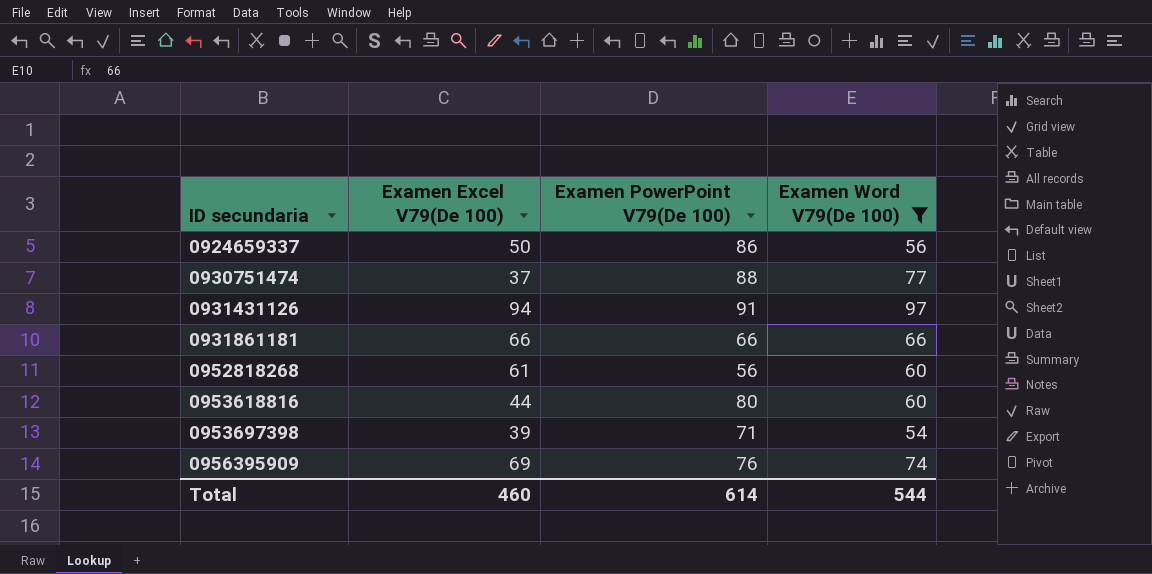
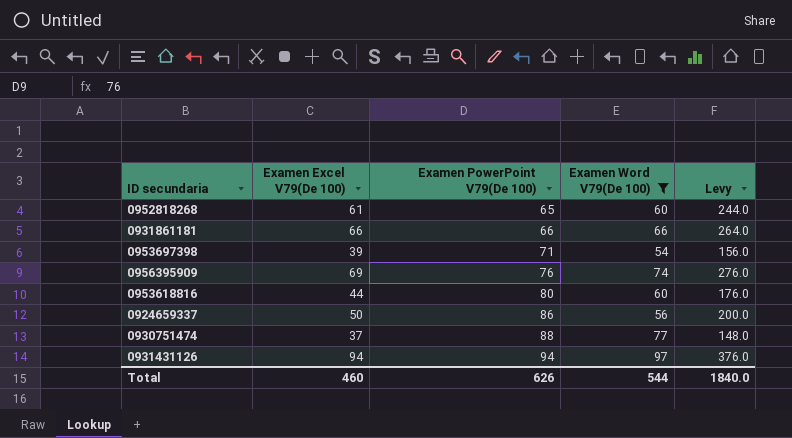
row order: ID secundaria ascending -> Examen PowerPoint V79(De 100) ascending
column Levy | formula: none -> [Examen Excel V79(De 100)] * 4
0952818268 | Examen PowerPoint V79(De 100): 56 -> 65
0931431126 | Examen PowerPoint V79(De 100): 91 -> 94
Total | Examen PowerPoint V79(De 100): 614 -> 626

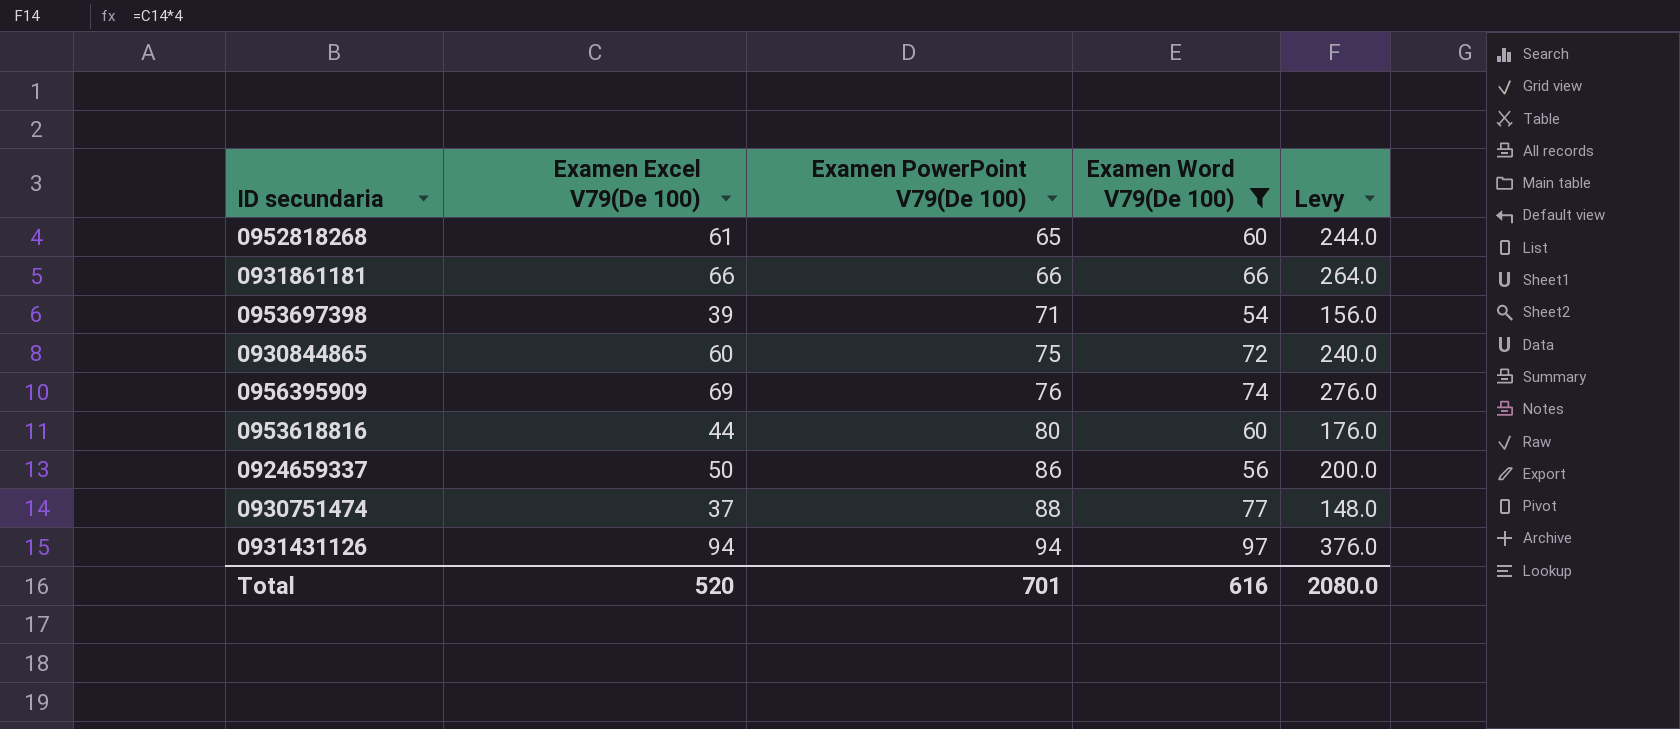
row 0930844865: none -> 60 | 75 | 72 | 240.0
Total | Examen Excel V79(De 100): 460 -> 520
Total | Examen PowerPoint V79(De 100): 626 -> 701
Total | Examen Word V79(De 100): 544 -> 616
Total | Levy: 1840.0 -> 2080.0

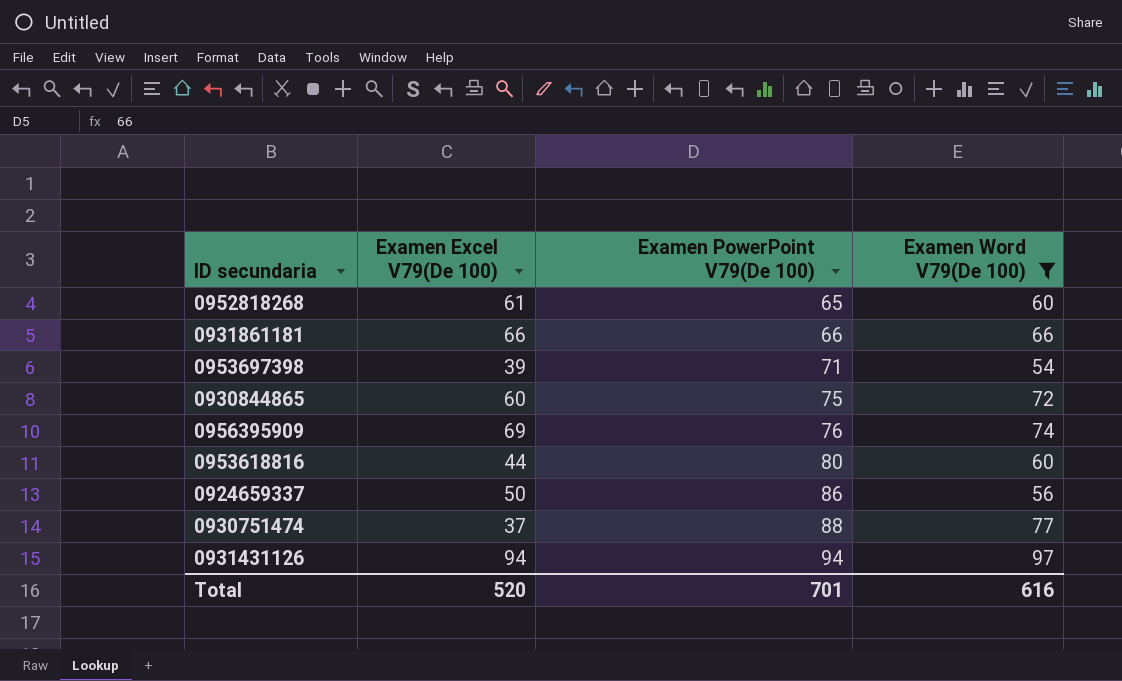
column Levy | formula: [Examen Excel V79(De 100)] * 4 -> none

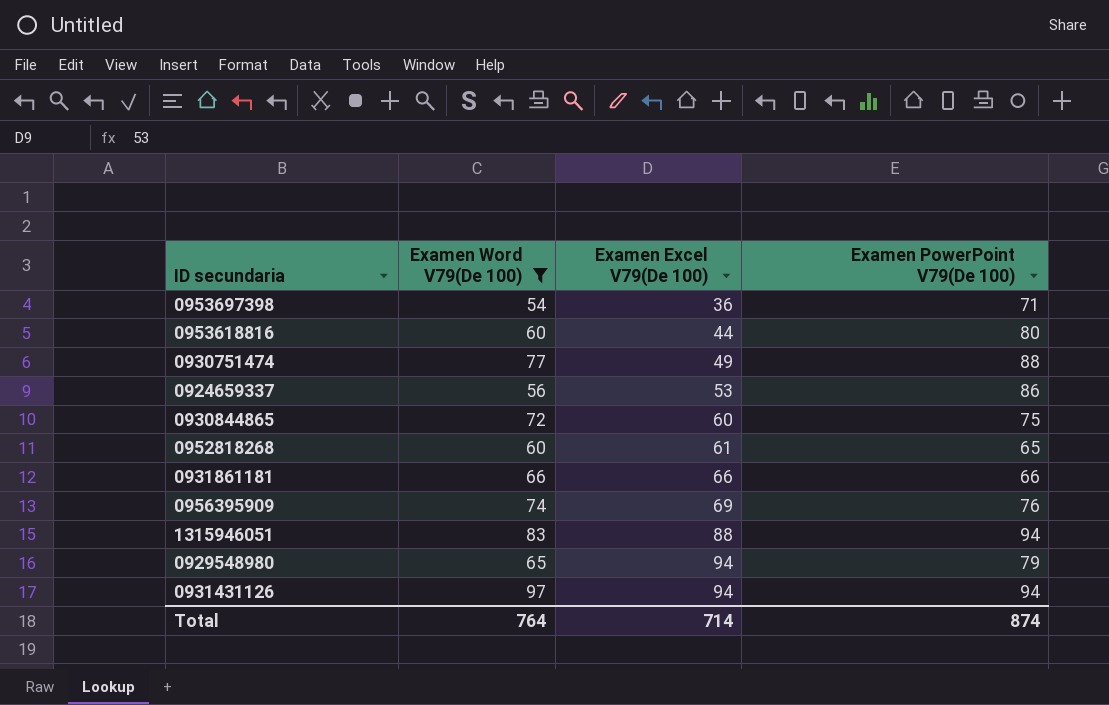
row order: Examen PowerPoint V79(De 100) ascending -> Examen Excel V79(De 100) ascending
column Examen Word V79(De 100) | position: 4 -> 2
0953697398 | Examen Excel V79(De 100): 39 -> 36
0930751474 | Examen Excel V79(De 100): 37 -> 49
0924659337 | Examen Excel V79(De 100): 50 -> 53
row 1315946051: none -> 83 | 88 | 94
row 0929548980: none -> 65 | 94 | 79
Total | Examen Word V79(De 100): 616 -> 764
Total | Examen Excel V79(De 100): 520 -> 714
Total | Examen PowerPoint V79(De 100): 701 -> 874

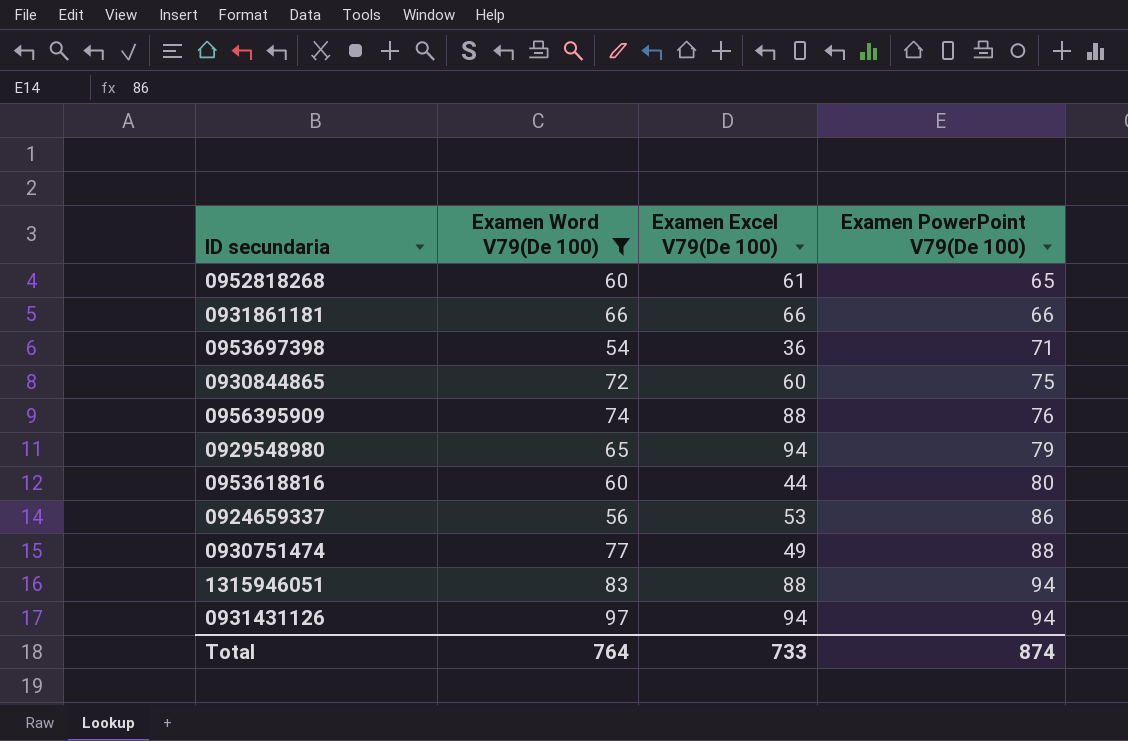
row order: Examen Excel V79(De 100) ascending -> Examen PowerPoint V79(De 100) ascending
0956395909 | Examen Excel V79(De 100): 69 -> 88
Total | Examen Excel V79(De 100): 714 -> 733

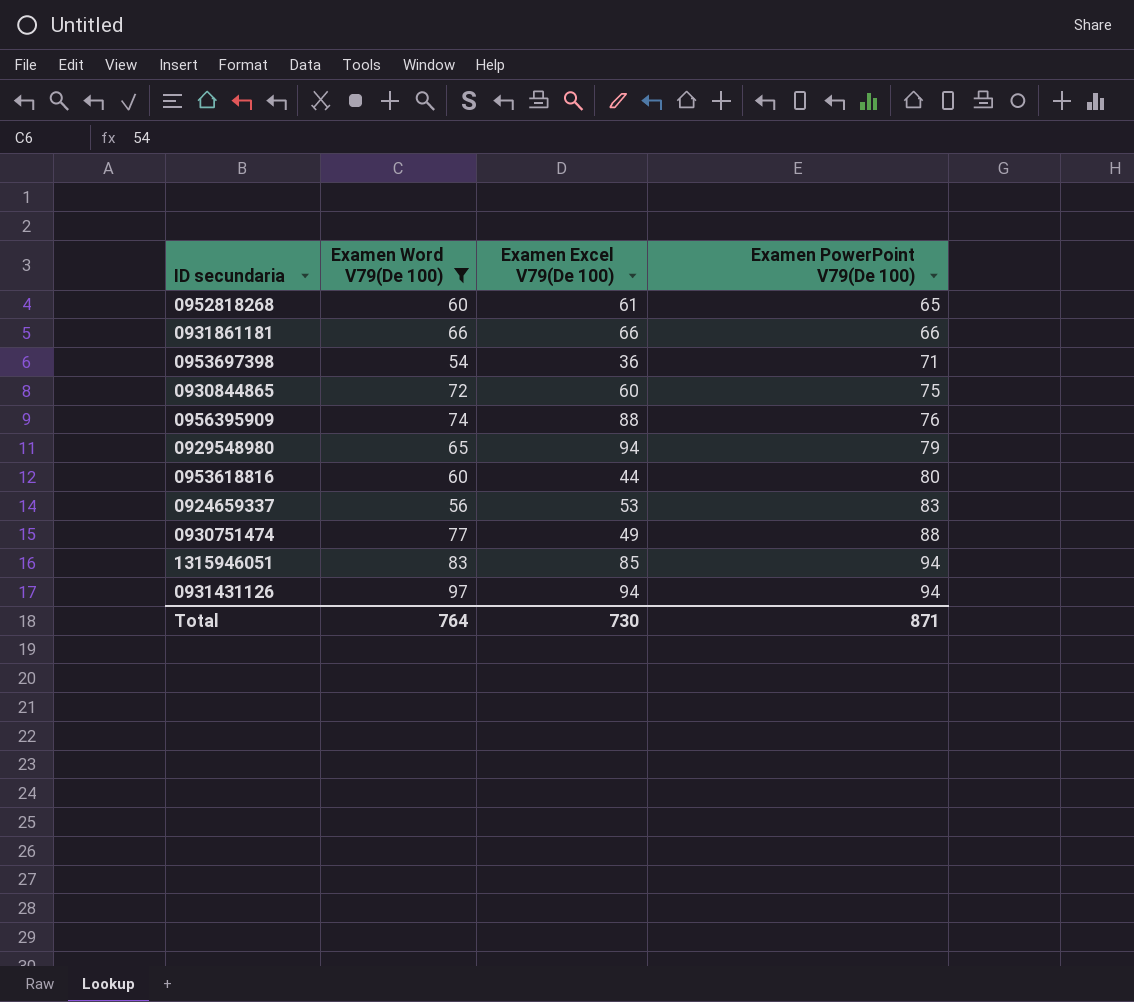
0924659337 | Examen PowerPoint V79(De 100): 86 -> 83
1315946051 | Examen Excel V79(De 100): 88 -> 85
Total | Examen Excel V79(De 100): 733 -> 730
Total | Examen PowerPoint V79(De 100): 874 -> 871

